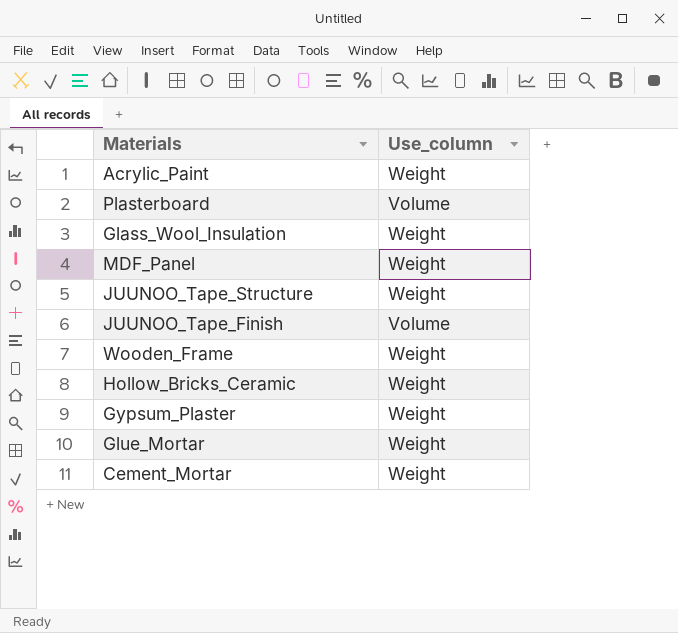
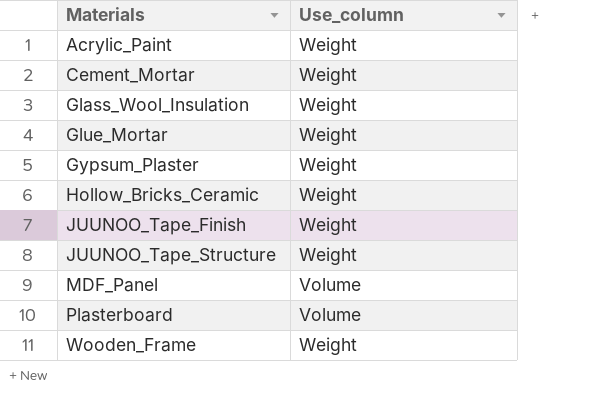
row order: none -> Materials ascending
JUUNOO_Tape_Finish | Use_column: Volume -> Weight
MDF_Panel | Use_column: Weight -> Volume

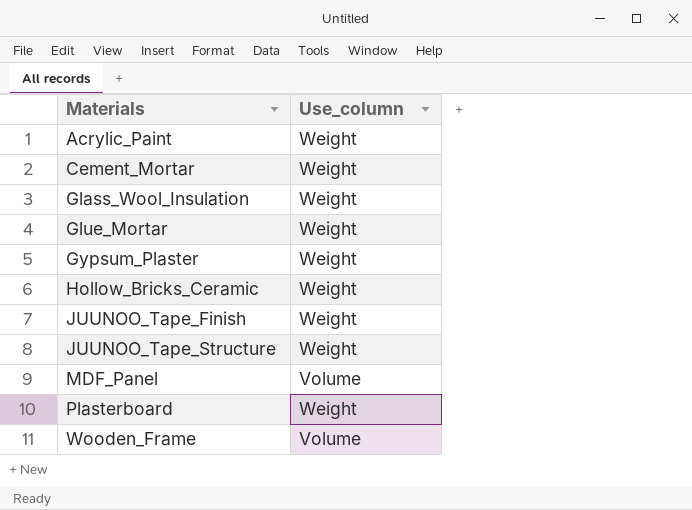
Plasterboard | Use_column: Volume -> Weight
Wooden_Frame | Use_column: Weight -> Volume

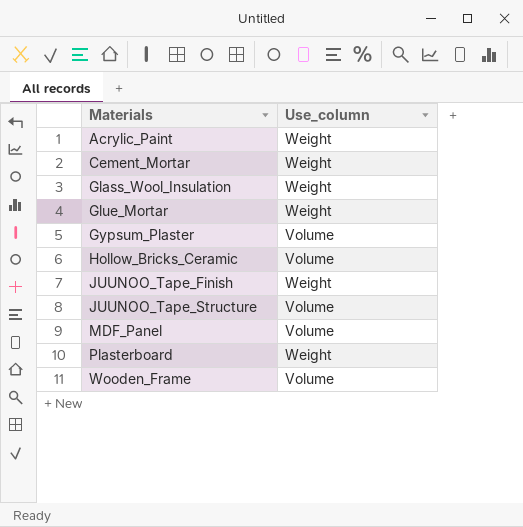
Gypsum_Plaster | Use_column: Weight -> Volume
Hollow_Bricks_Ceramic | Use_column: Weight -> Volume
JUUNOO_Tape_Structure | Use_column: Weight -> Volume

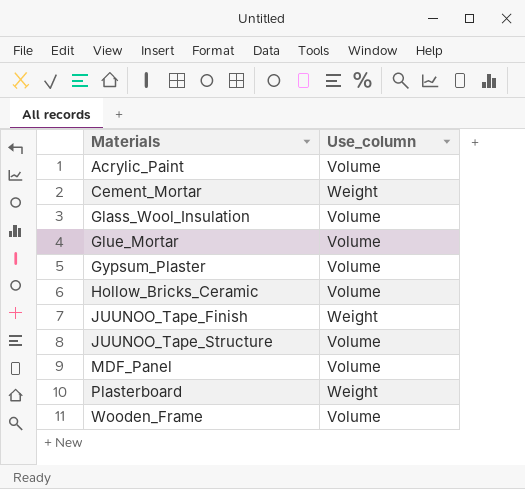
Acrylic_Paint | Use_column: Weight -> Volume
Glass_Wool_Insulation | Use_column: Weight -> Volume
Glue_Mortar | Use_column: Weight -> Volume

